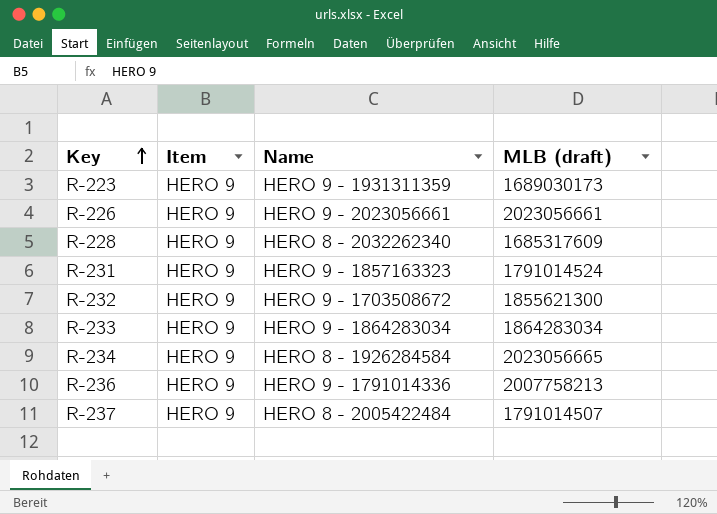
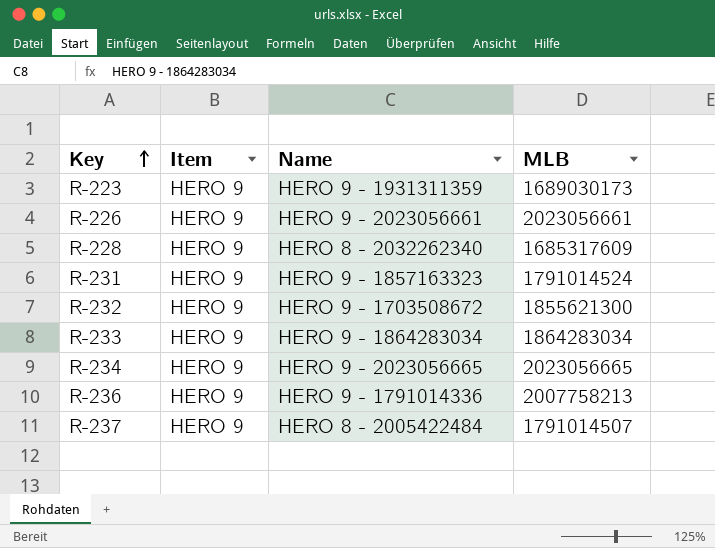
column name: MLB (draft) -> MLB
R-234 | Name: HERO 8 - 1926284584 -> HERO 9 - 2023056665

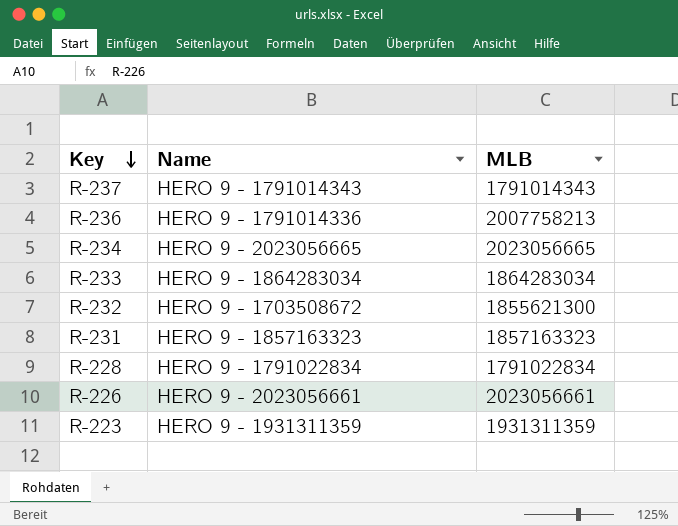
row order: Key ascending -> Key descending
column Item | position: 2 -> none
R-237 | Name: HERO 8 - 2005422484 -> HERO 9 - 1791014343
R-237 | MLB: 1791014507 -> 1791014343
R-231 | MLB: 1791014524 -> 1857163323
R-228 | Name: HERO 8 - 2032262340 -> HERO 9 - 1791022834
R-228 | MLB: 1685317609 -> 1791022834
R-223 | MLB: 1689030173 -> 1931311359

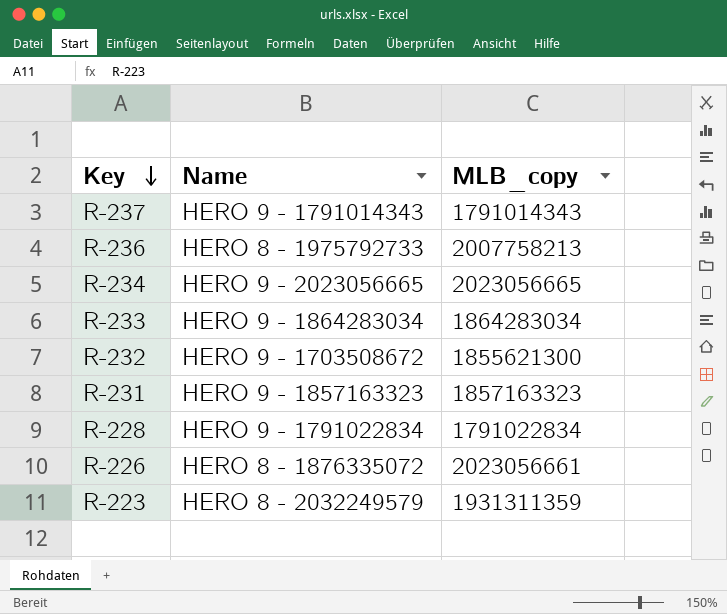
column name: MLB -> MLB_copy
R-236 | Name: HERO 9 - 1791014336 -> HERO 8 - 1975792733
R-226 | Name: HERO 9 - 2023056661 -> HERO 8 - 1876335072
R-223 | Name: HERO 9 - 1931311359 -> HERO 8 - 2032249579

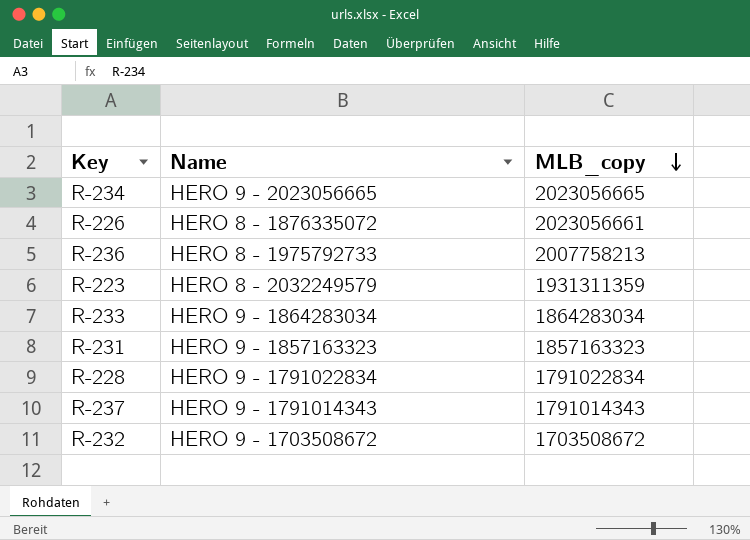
row order: Key descending -> MLB_copy descending
R-232 | MLB_copy: 1855621300 -> 1703508672

